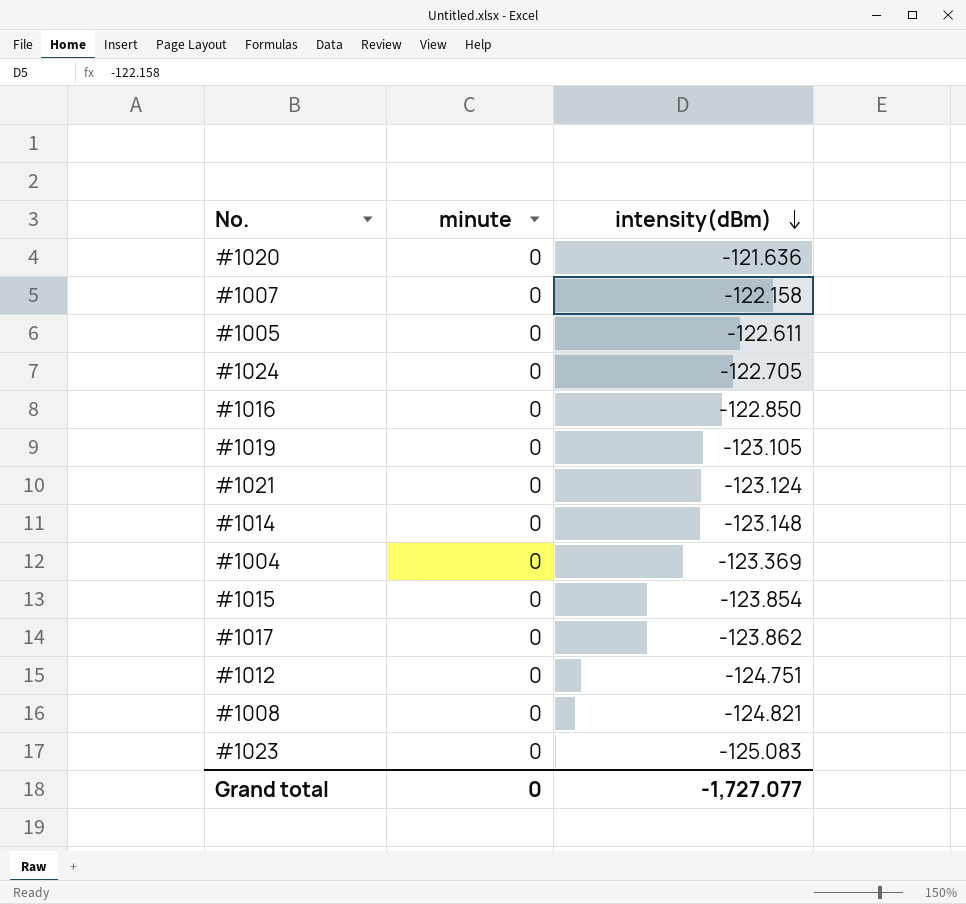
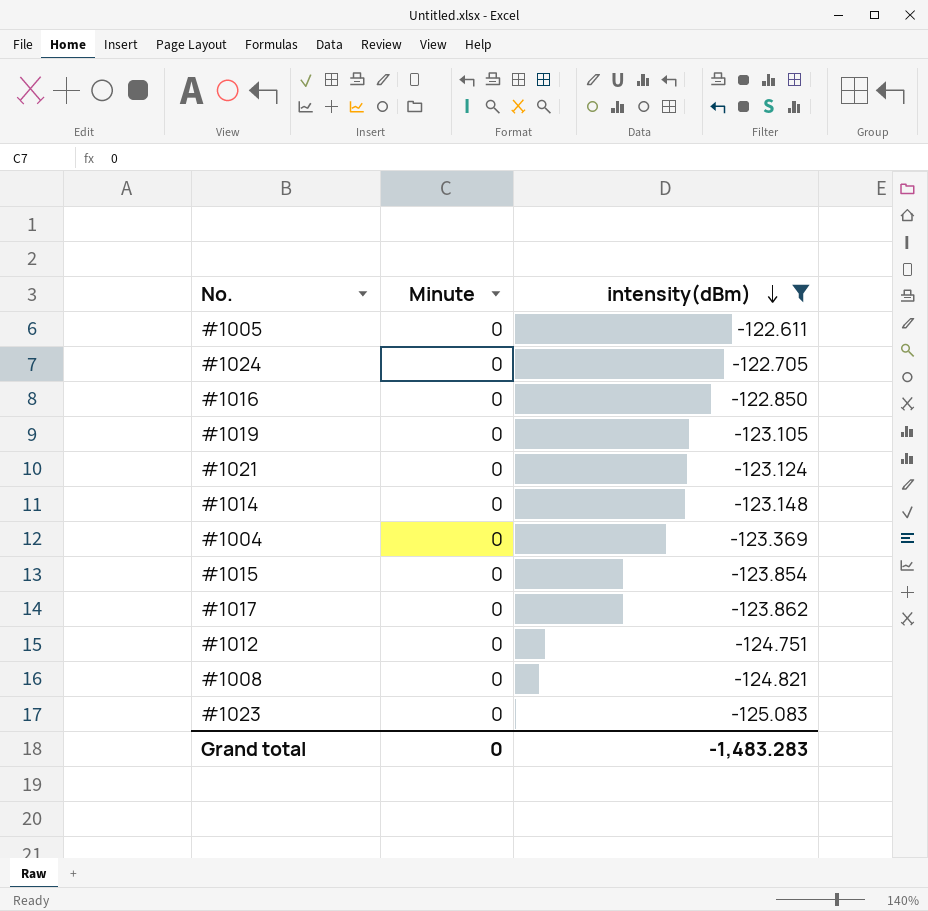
filter: none -> intensity(dBm) <= -122.611
column name: minute -> Minute
Grand total | intensity(dBm): -1,727.077 -> -1,483.283

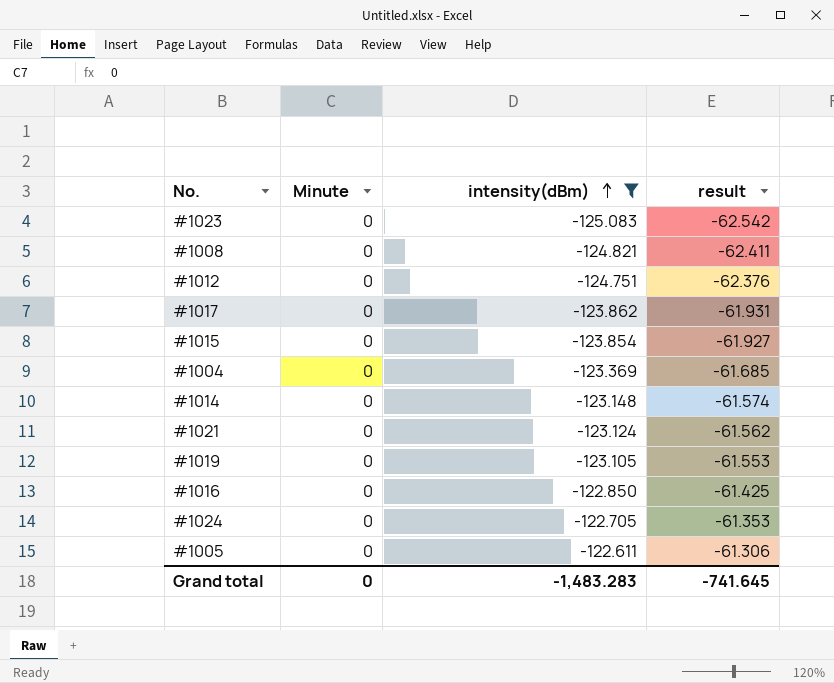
row order: intensity(dBm) descending -> intensity(dBm) ascending
column result | formula: none -> [intensity(dBm)] * 0.5

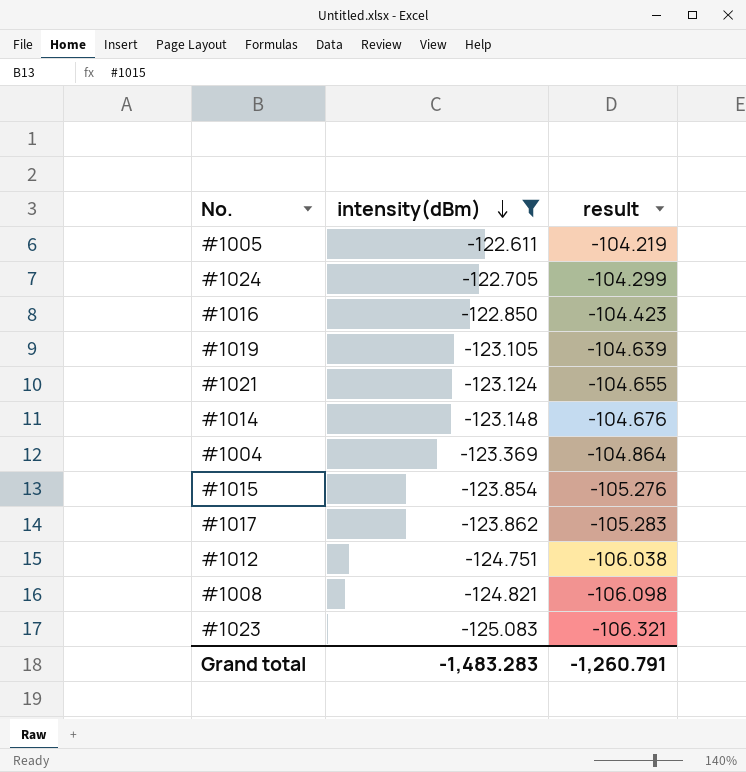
row order: intensity(dBm) ascending -> intensity(dBm) descending
column Minute | position: 2 -> none
column result | formula: [intensity(dBm)] * 0.5 -> [intensity(dBm)] * 0.85
Grand total | result: -741.645 -> -1,260.791

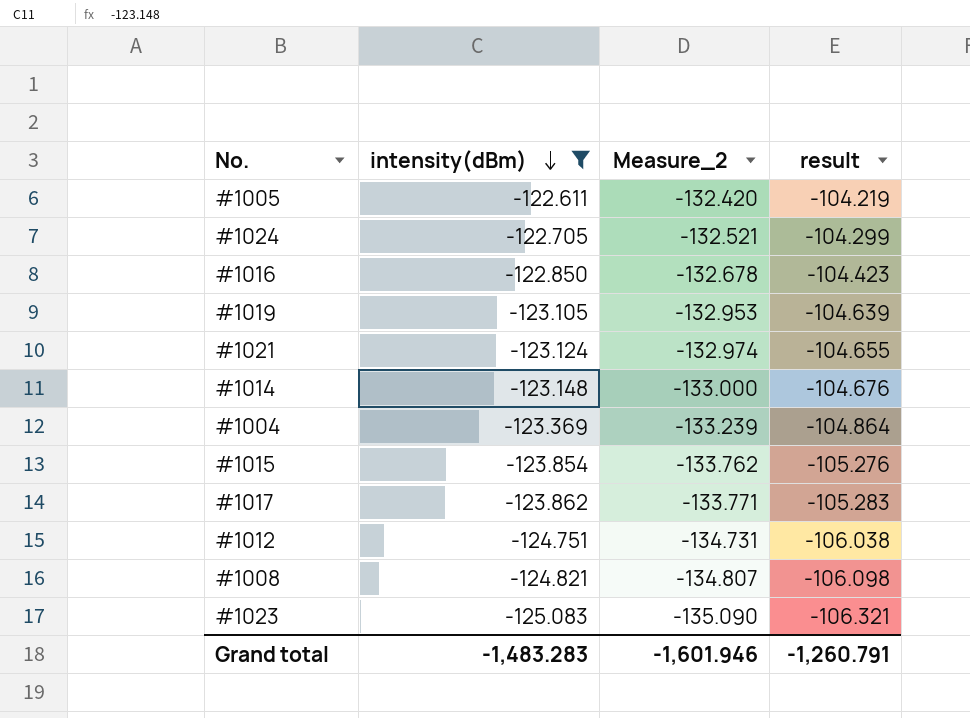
column Measure_2 | formula: none -> [intensity(dBm)] * 1.08

